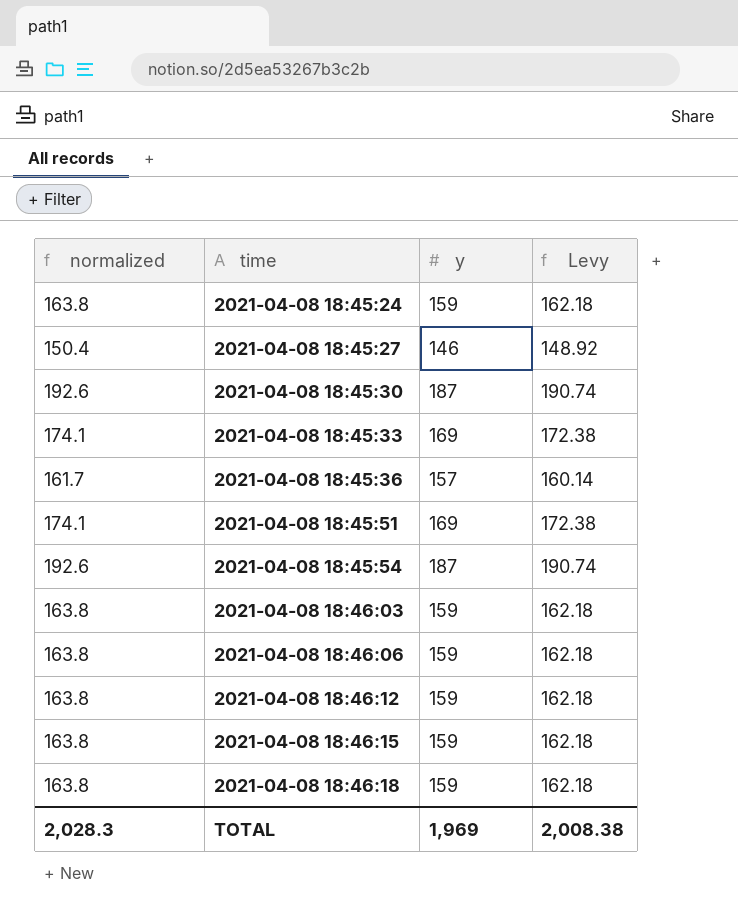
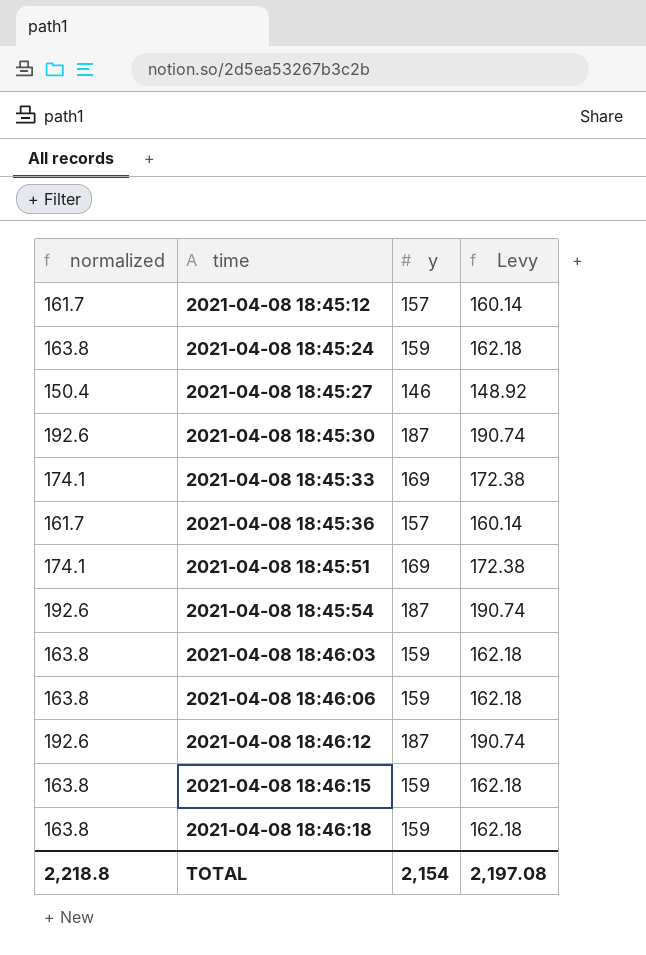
row 2021-04-08 18:45:12: none -> 161.7 | 157 | 160.14
2021-04-08 18:46:12 | normalized: 163.8 -> 192.6
2021-04-08 18:46:12 | y: 159 -> 187
2021-04-08 18:46:12 | Levy: 162.18 -> 190.74
TOTAL | normalized: 2,028.3 -> 2,218.8
TOTAL | y: 1,969 -> 2,154
TOTAL | Levy: 2,008.38 -> 2,197.08

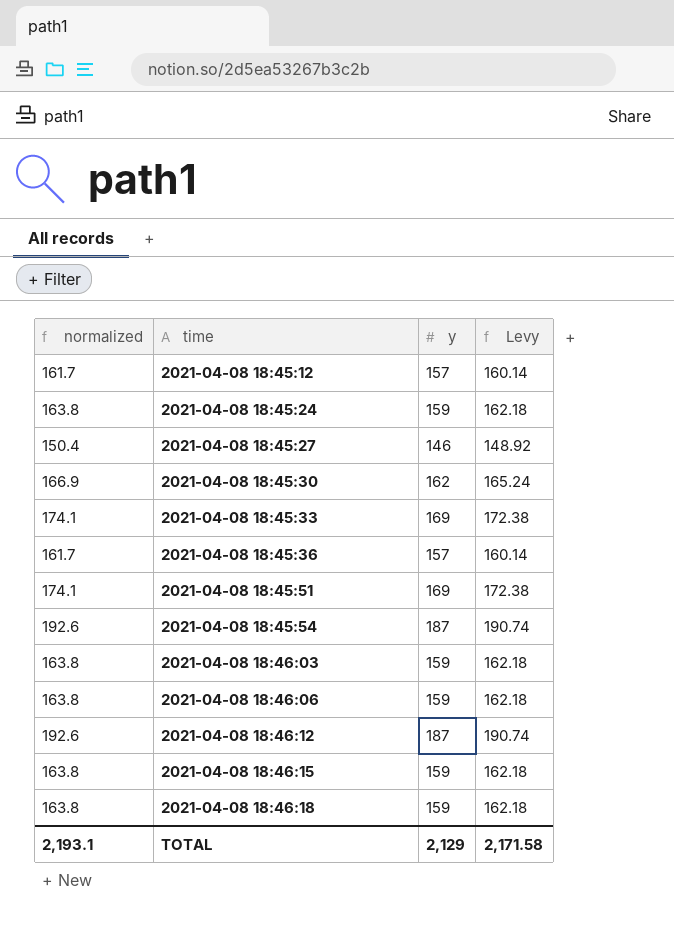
2021-04-08 18:45:30 | normalized: 192.6 -> 166.9
2021-04-08 18:45:30 | y: 187 -> 162
2021-04-08 18:45:30 | Levy: 190.74 -> 165.24
TOTAL | normalized: 2,218.8 -> 2,193.1
TOTAL | y: 2,154 -> 2,129
TOTAL | Levy: 2,197.08 -> 2,171.58

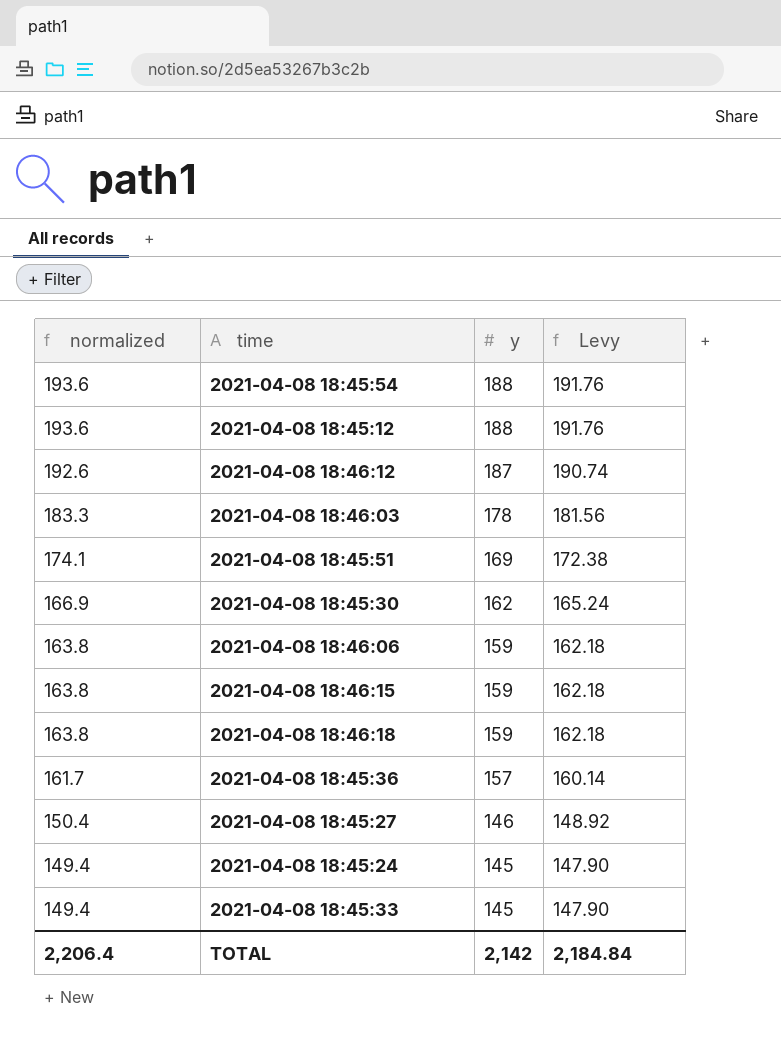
row order: time ascending -> normalized descending
2021-04-08 18:45:54 | normalized: 192.6 -> 193.6
2021-04-08 18:45:54 | y: 187 -> 188
2021-04-08 18:45:54 | Levy: 190.74 -> 191.76
2021-04-08 18:45:12 | normalized: 161.7 -> 193.6
2021-04-08 18:45:12 | y: 157 -> 188
2021-04-08 18:45:12 | Levy: 160.14 -> 191.76
2021-04-08 18:46:03 | normalized: 163.8 -> 183.3
2021-04-08 18:46:03 | y: 159 -> 178
2021-04-08 18:46:03 | Levy: 162.18 -> 181.56
2021-04-08 18:45:24 | normalized: 163.8 -> 149.4
2021-04-08 18:45:24 | y: 159 -> 145
2021-04-08 18:45:24 | Levy: 162.18 -> 147.90
2021-04-08 18:45:33 | normalized: 174.1 -> 149.4
2021-04-08 18:45:33 | y: 169 -> 145
2021-04-08 18:45:33 | Levy: 172.38 -> 147.90
TOTAL | normalized: 2,193.1 -> 2,206.4
TOTAL | y: 2,129 -> 2,142
TOTAL | Levy: 2,171.58 -> 2,184.84

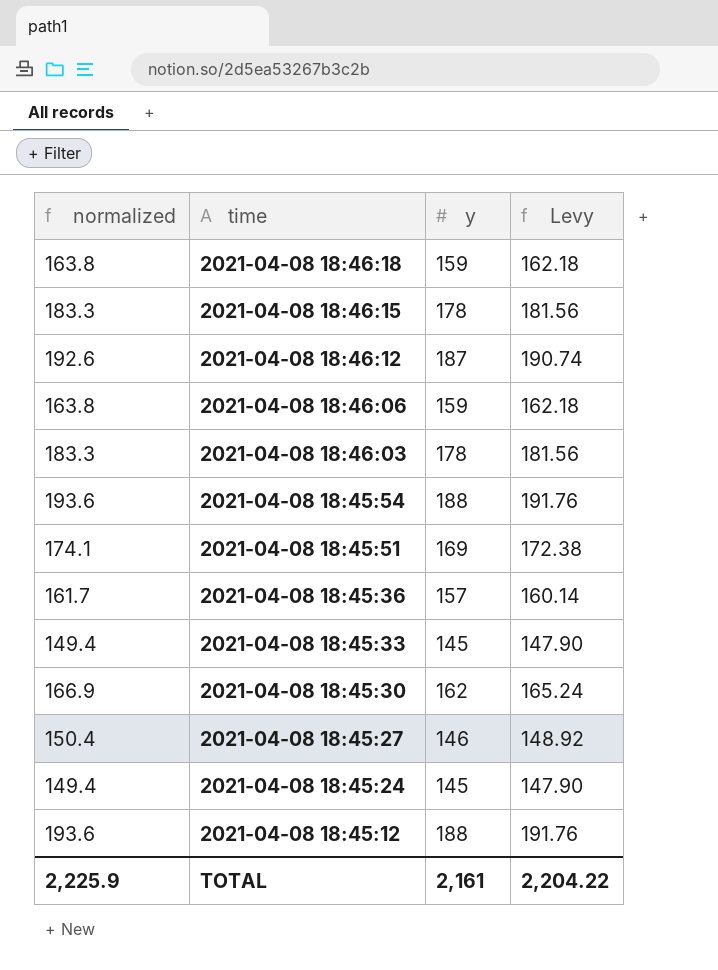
row order: normalized descending -> time descending
2021-04-08 18:46:15 | normalized: 163.8 -> 183.3
2021-04-08 18:46:15 | y: 159 -> 178
2021-04-08 18:46:15 | Levy: 162.18 -> 181.56
TOTAL | normalized: 2,206.4 -> 2,225.9
TOTAL | y: 2,142 -> 2,161
TOTAL | Levy: 2,184.84 -> 2,204.22

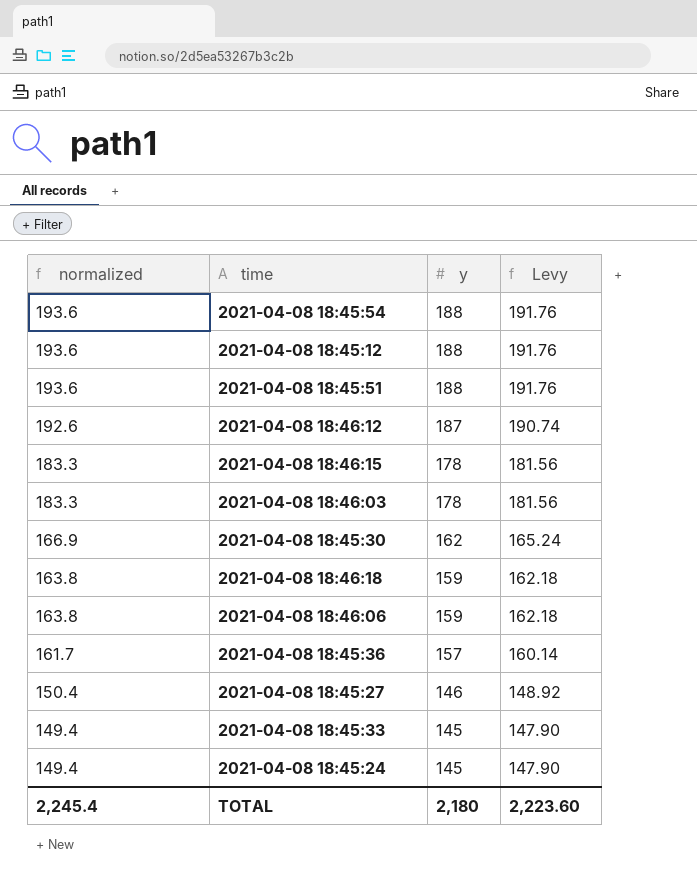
row order: time descending -> normalized descending
2021-04-08 18:45:51 | normalized: 174.1 -> 193.6
2021-04-08 18:45:51 | y: 169 -> 188
2021-04-08 18:45:51 | Levy: 172.38 -> 191.76
TOTAL | normalized: 2,225.9 -> 2,245.4
TOTAL | y: 2,161 -> 2,180
TOTAL | Levy: 2,204.22 -> 2,223.60

